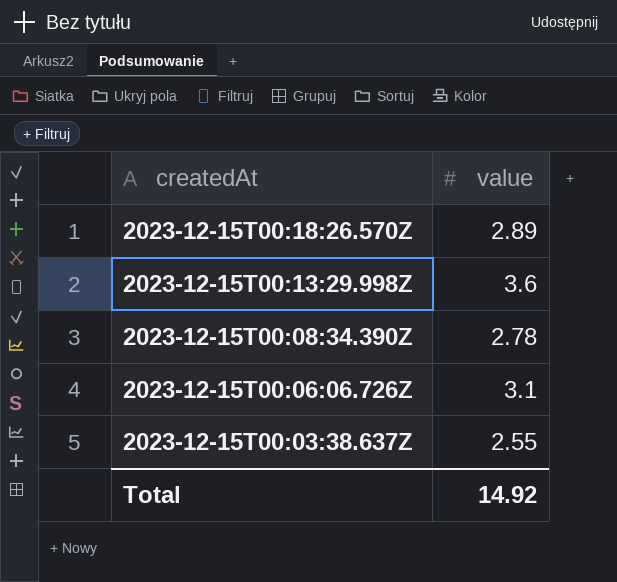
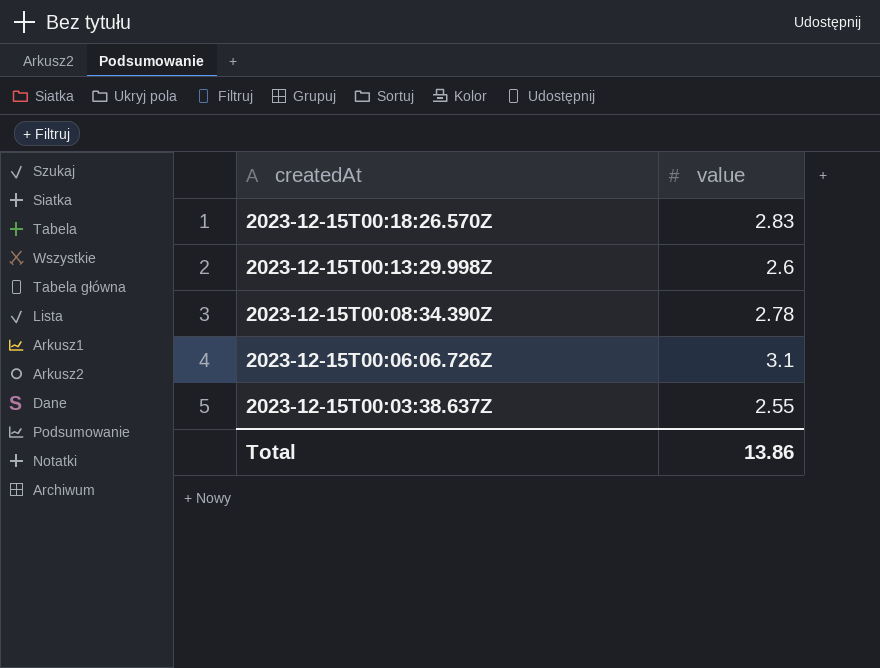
2023-12-15T00:18:26.570Z | value: 2.89 -> 2.83
2023-12-15T00:13:29.998Z | value: 3.6 -> 2.6
Total | value: 14.92 -> 13.86

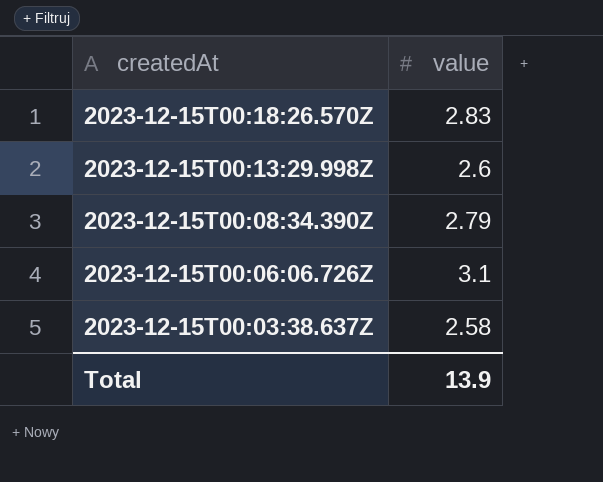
2023-12-15T00:08:34.390Z | value: 2.78 -> 2.79
2023-12-15T00:03:38.637Z | value: 2.55 -> 2.58
Total | value: 13.86 -> 13.9

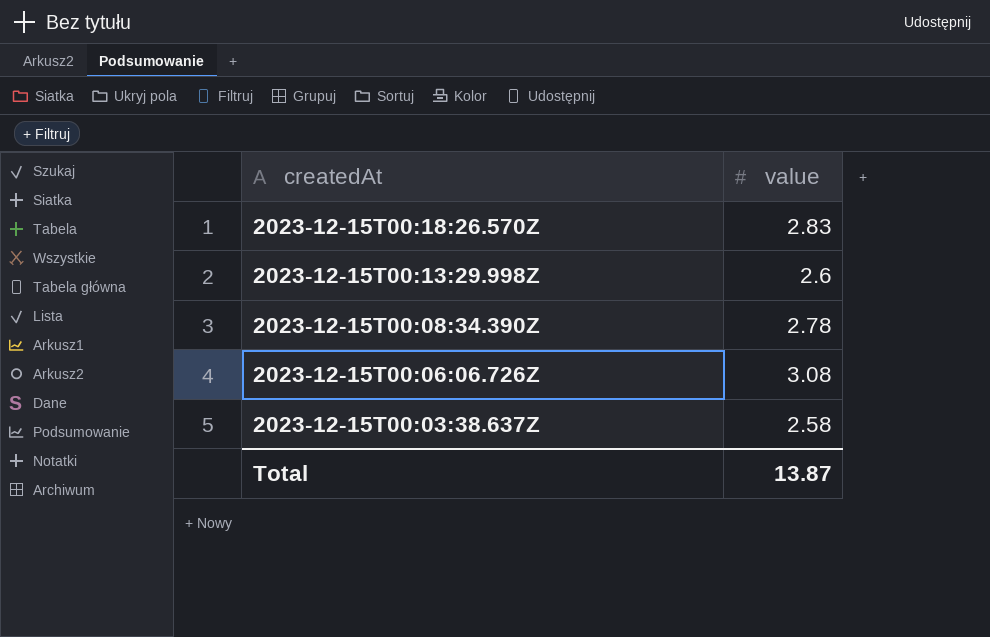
2023-12-15T00:08:34.390Z | value: 2.79 -> 2.78
2023-12-15T00:06:06.726Z | value: 3.1 -> 3.08
Total | value: 13.9 -> 13.87

